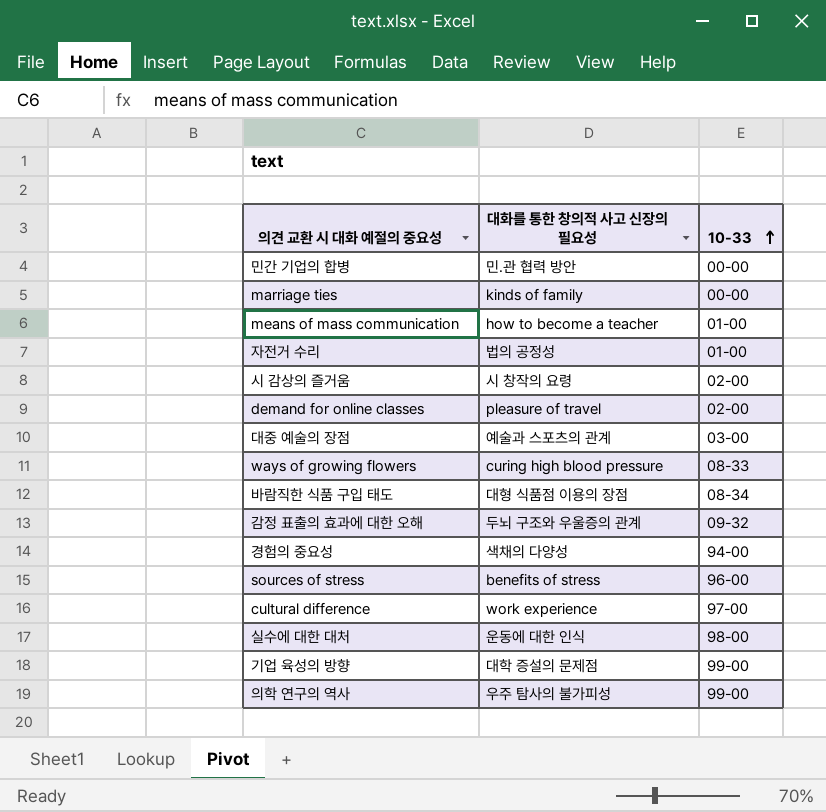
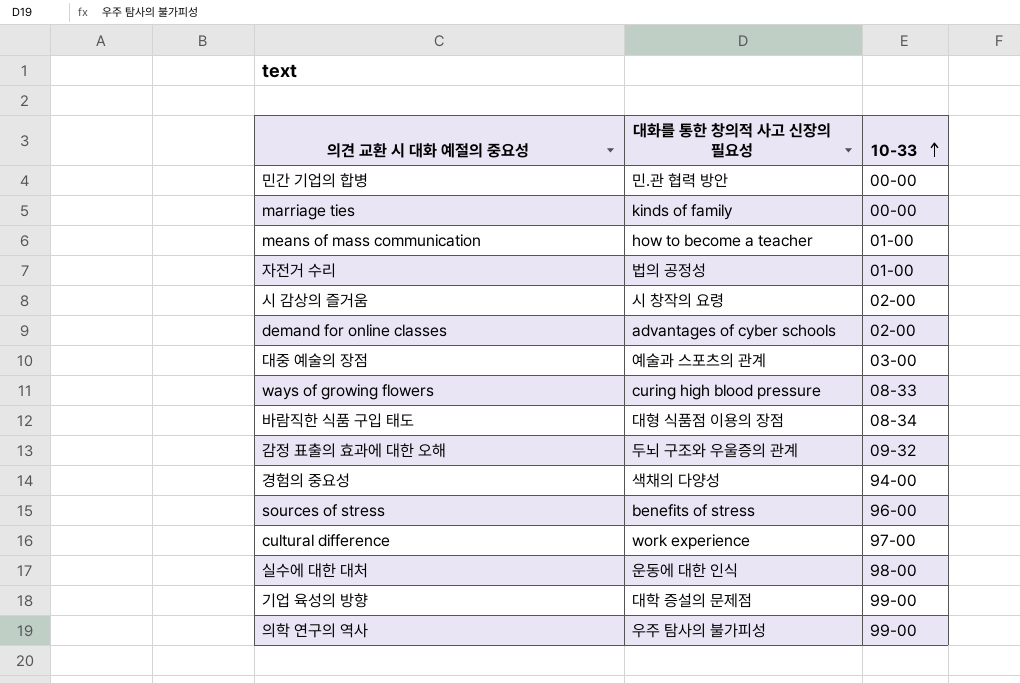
demand for online classes | 대화를 통한 창의적 사고 신장의 필요성: pleasure of travel -> advantages of cyber schools

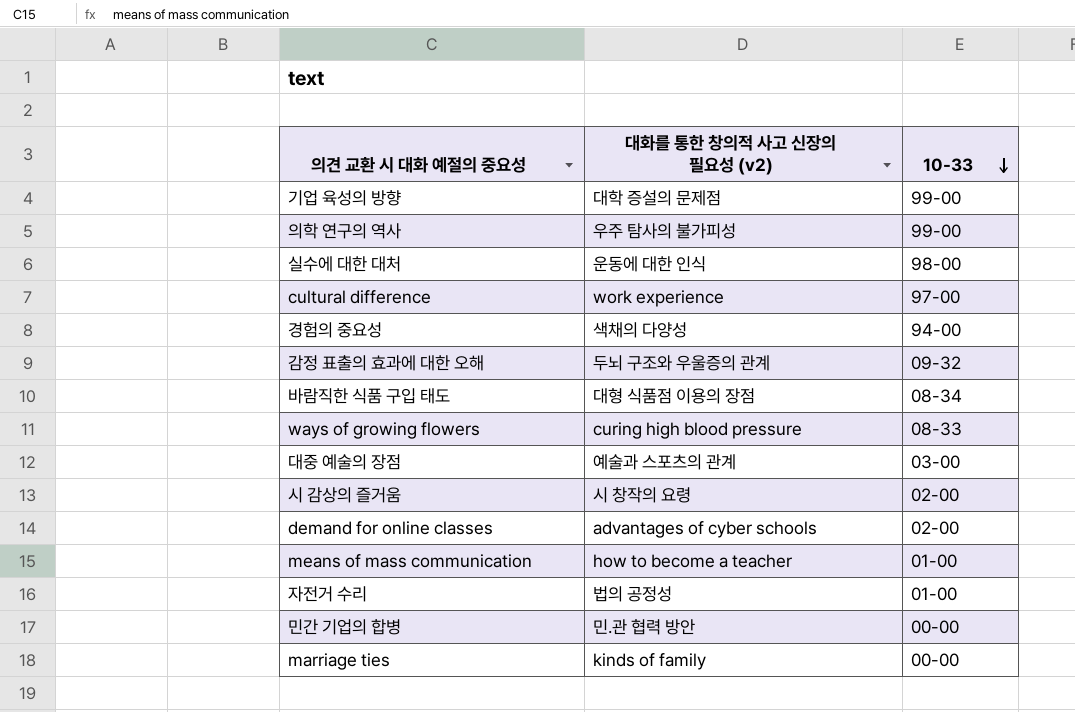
row order: 10-33 ascending -> 10-33 descending
column name: 대화를 통한 창의적 사고 신장의 필요성 -> 대화를 통한 창의적 사고 신장의 필요성 (v2)
row sources of stress: benefits of stress | 96-00 -> none

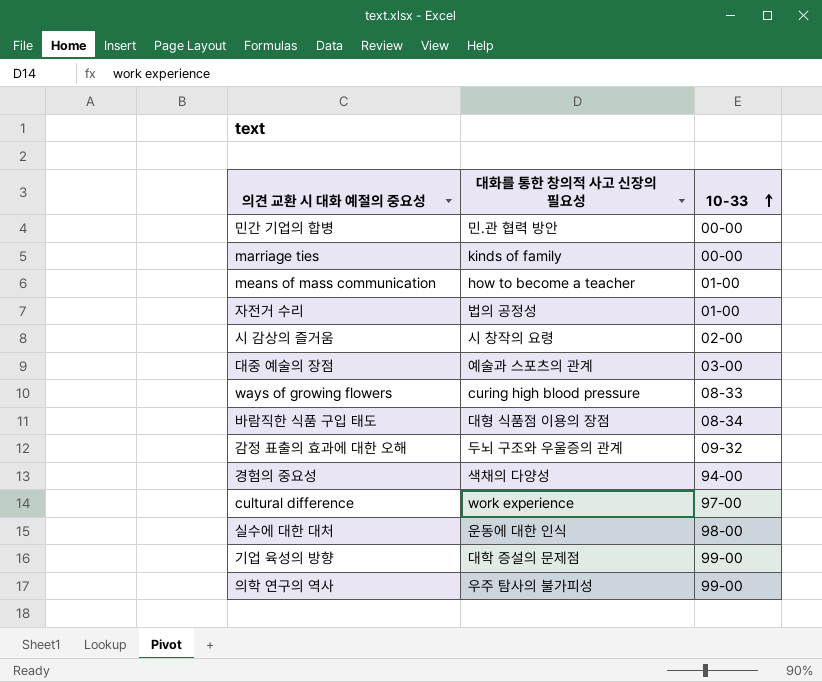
row order: 10-33 descending -> 10-33 ascending
column name: 대화를 통한 창의적 사고 신장의 필요성 (v2) -> 대화를 통한 창의적 사고 신장의 필요성
row demand for online classes: advantages of cyber schools | 02-00 -> none

